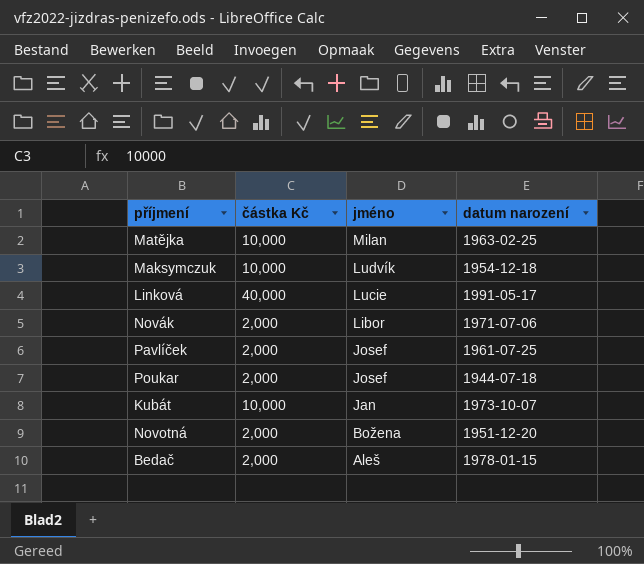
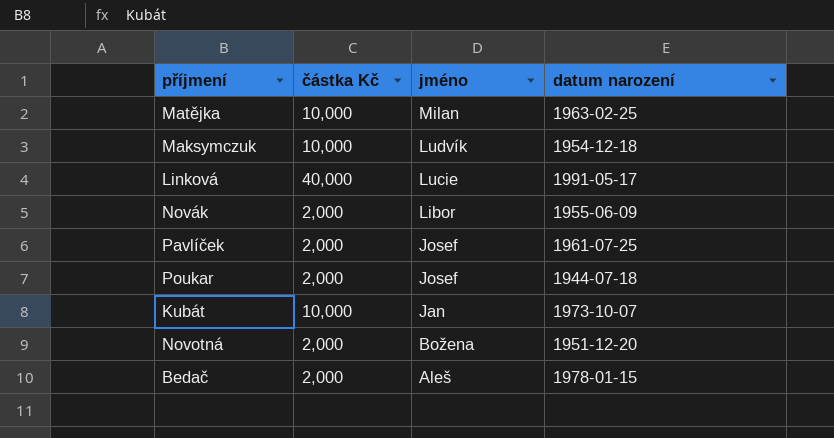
Novák | datum narození: 1971-07-06 -> 1955-06-09

